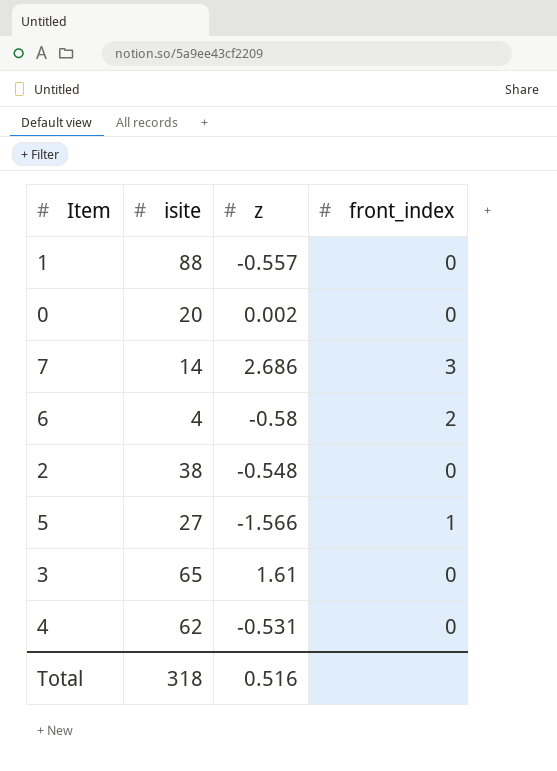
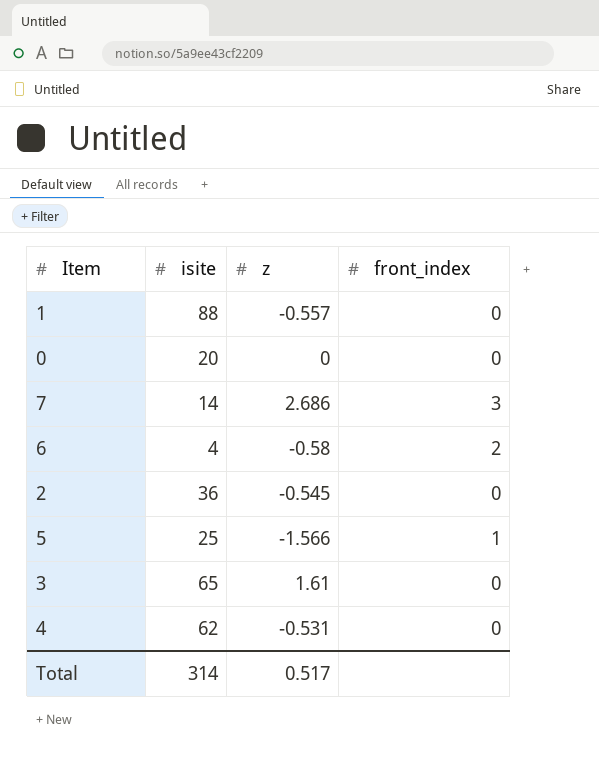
0 | z: 0.002 -> 0
2 | isite: 38 -> 36
2 | z: -0.548 -> -0.545
5 | isite: 27 -> 25
Total | isite: 318 -> 314
Total | z: 0.516 -> 0.517

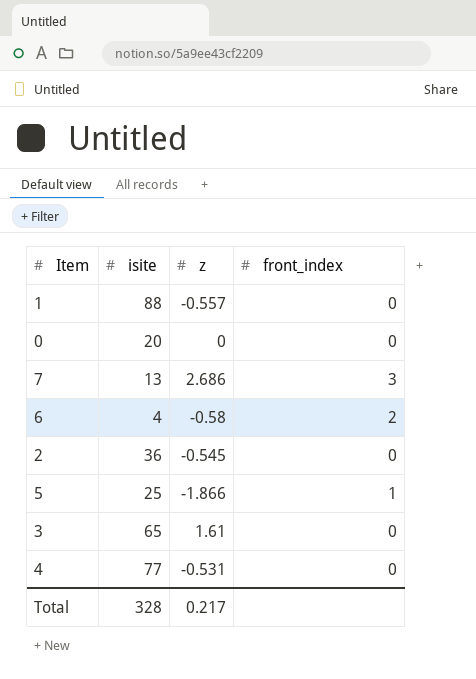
7 | isite: 14 -> 13
5 | z: -1.566 -> -1.866
4 | isite: 62 -> 77
Total | isite: 314 -> 328
Total | z: 0.517 -> 0.217

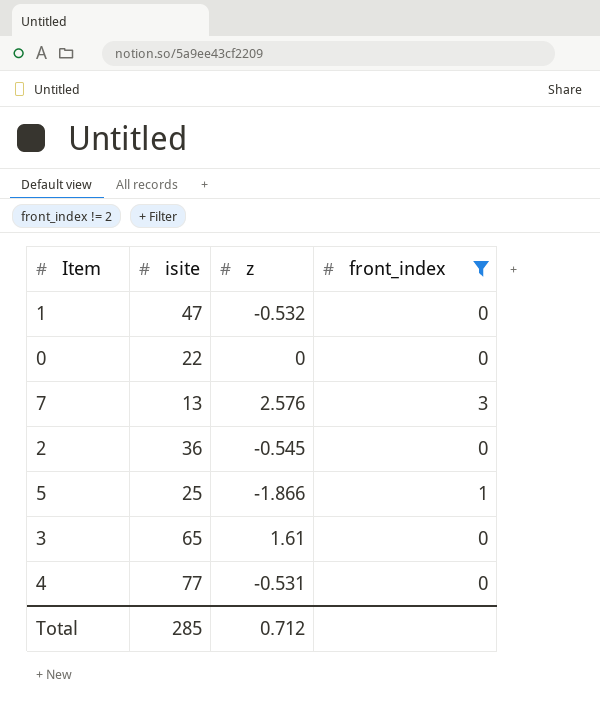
filter: none -> front_index != 2
1 | isite: 88 -> 47
1 | z: -0.557 -> -0.532
0 | isite: 20 -> 22
7 | z: 2.686 -> 2.576
Total | isite: 328 -> 285
Total | z: 0.217 -> 0.712

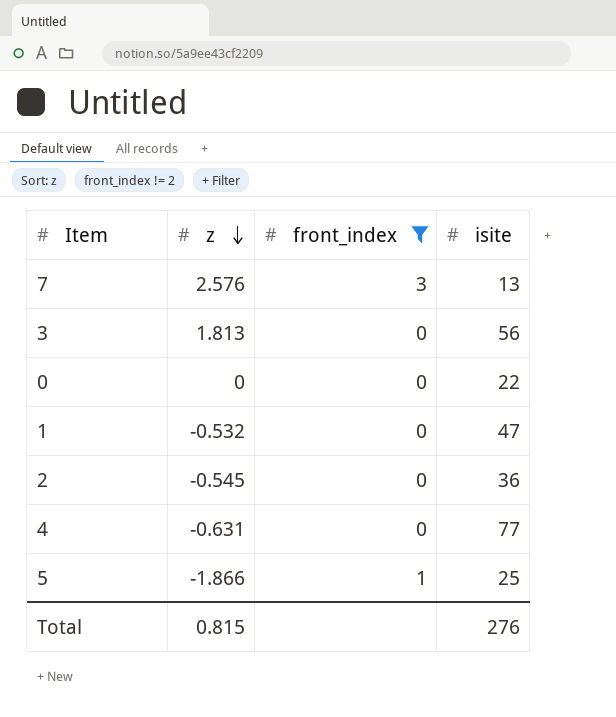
row order: none -> z descending
column isite | position: 2 -> 4
3 | z: 1.61 -> 1.813
3 | isite: 65 -> 56
4 | z: -0.531 -> -0.631
Total | z: 0.712 -> 0.815
Total | isite: 285 -> 276

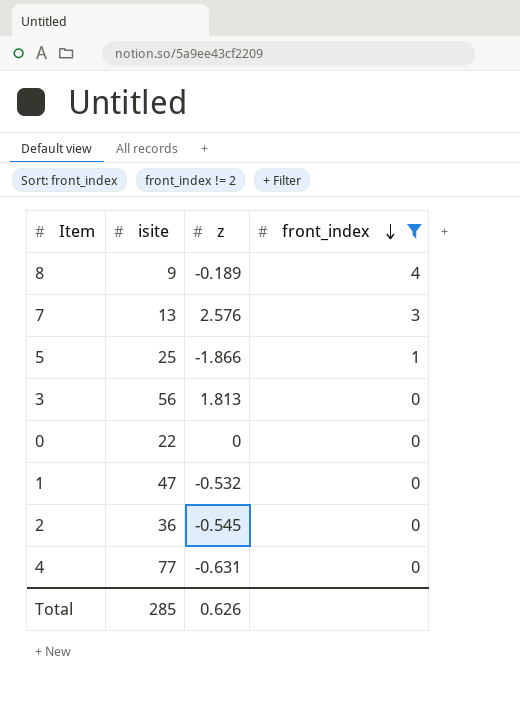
row order: z descending -> front_index descending
column isite | position: 4 -> 2
row 8: none -> 9 | -0.189 | 4
Total | isite: 276 -> 285
Total | z: 0.815 -> 0.626

